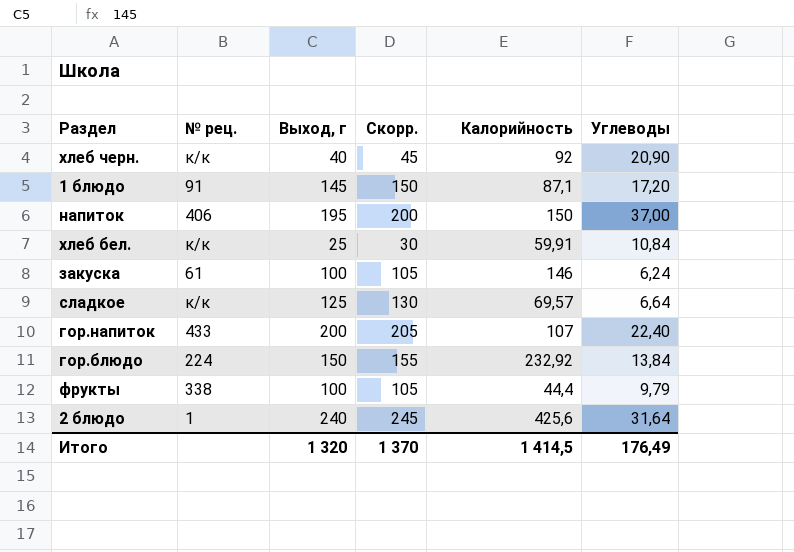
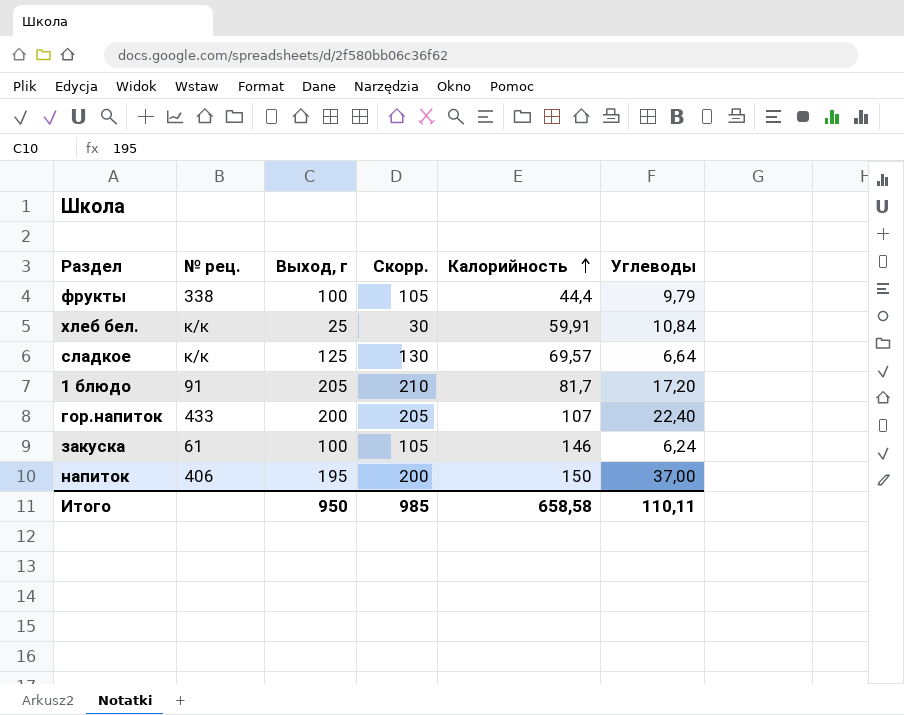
row order: none -> Калорийность ascending
row хлеб черн.: к/к | 40 | 45 | 92 | 20,90 -> none
row гор.блюдо: 224 | 150 | 155 | 232,92 | 13,84 -> none
row 2 блюдо: 1 | 240 | 245 | 425,6 | 31,64 -> none
1 блюдо | Выход, г: 145 -> 205
1 блюдо | Скорр.: 150 -> 210
1 блюдо | Калорийность: 87,1 -> 81,7
Итого | Выход, г: 1 320 -> 950
Итого | Скорр.: 1 370 -> 985
Итого | Калорийность: 1 414,5 -> 658,58
Итого | Углеводы: 176,49 -> 110,11

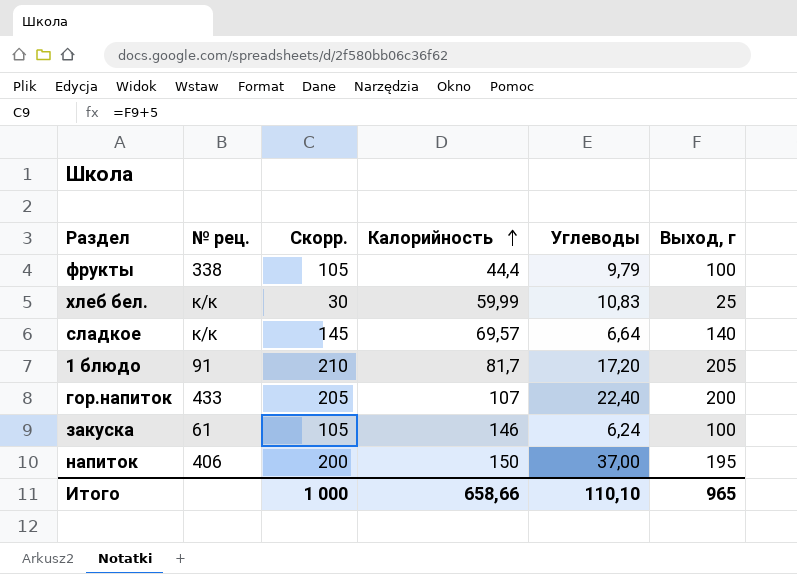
column Выход, г | position: 3 -> 6
хлеб бел. | Калорийность: 59,91 -> 59,99
хлеб бел. | Углеводы: 10,84 -> 10,83
сладкое | Скорр.: 130 -> 145
сладкое | Выход, г: 125 -> 140
Итого | Скорр.: 985 -> 1 000
Итого | Калорийность: 658,58 -> 658,66
Итого | Углеводы: 110,11 -> 110,10
Итого | Выход, г: 950 -> 965

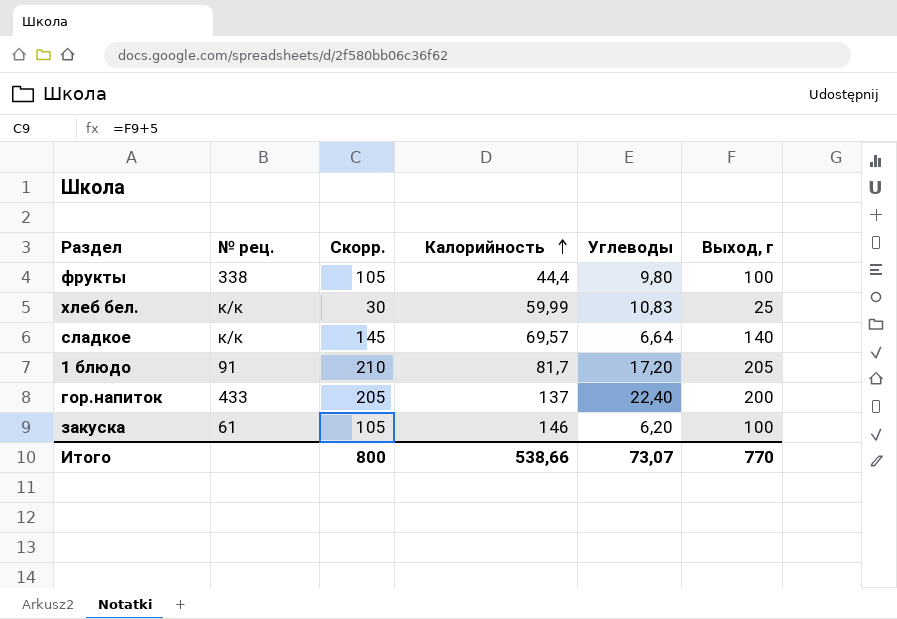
row напиток: 406 | 200 | 150 | 37,00 | 195 -> none
фрукты | Углеводы: 9,79 -> 9,80
гор.напиток | Калорийность: 107 -> 137
закуска | Углеводы: 6,24 -> 6,20
Итого | Скорр.: 1 000 -> 800
Итого | Калорийность: 658,66 -> 538,66
Итого | Углеводы: 110,10 -> 73,07
Итого | Выход, г: 965 -> 770

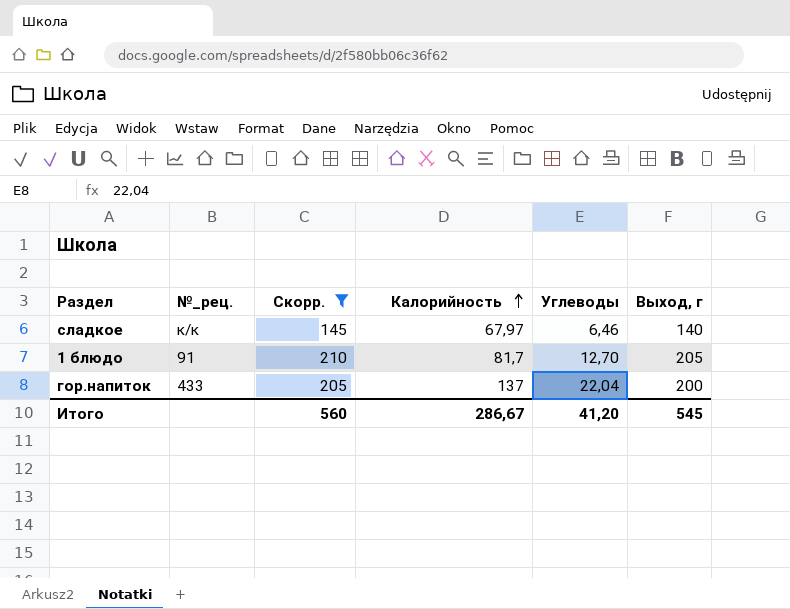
filter: none -> Скорр. >= 145
column name: № рец. -> №_рец.
сладкое | Калорийность: 69,57 -> 67,97
сладкое | Углеводы: 6,64 -> 6,46
1 блюдо | Углеводы: 17,20 -> 12,70
гор.напиток | Углеводы: 22,40 -> 22,04
Итого | Скорр.: 800 -> 560
Итого | Калорийность: 538,66 -> 286,67
Итого | Углеводы: 73,07 -> 41,20
Итого | Выход, г: 770 -> 545

